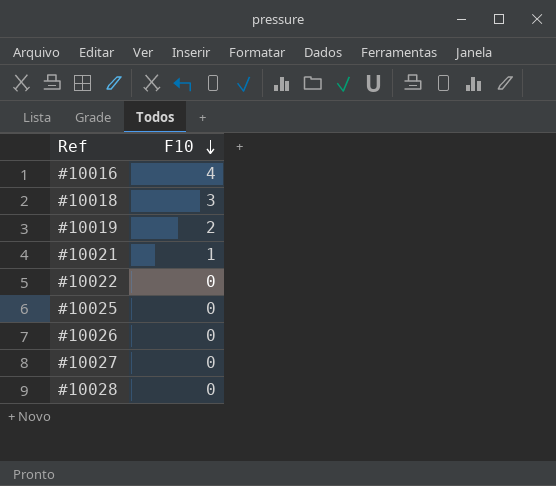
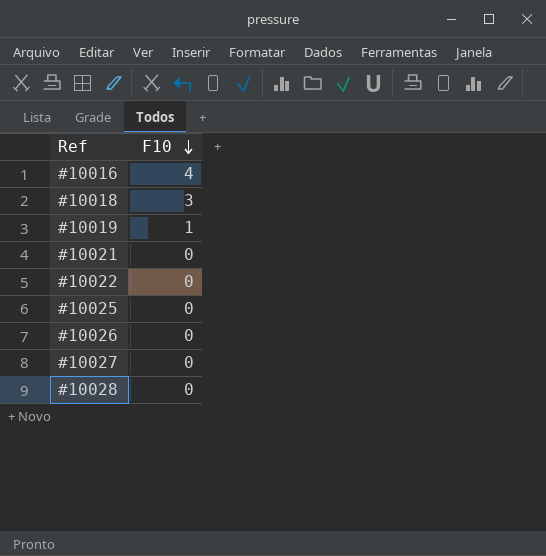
#10019 | F10: 2 -> 1
#10021 | F10: 1 -> 0

